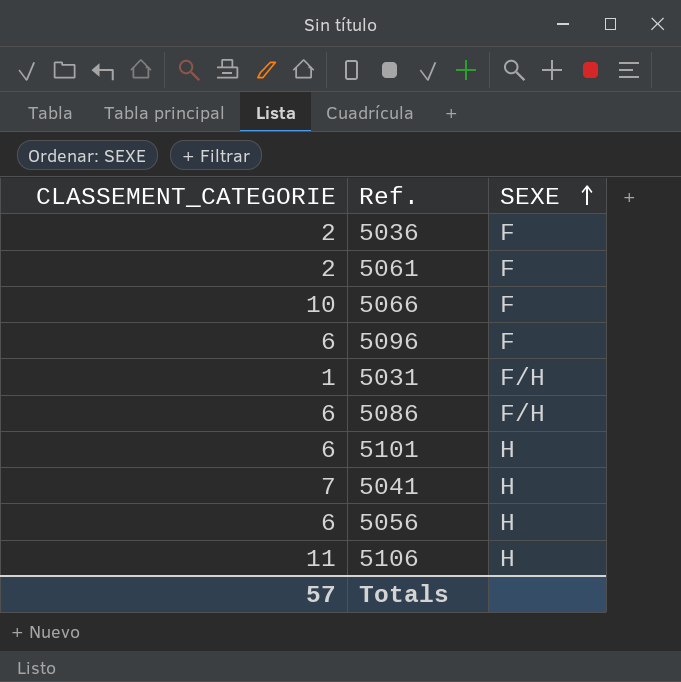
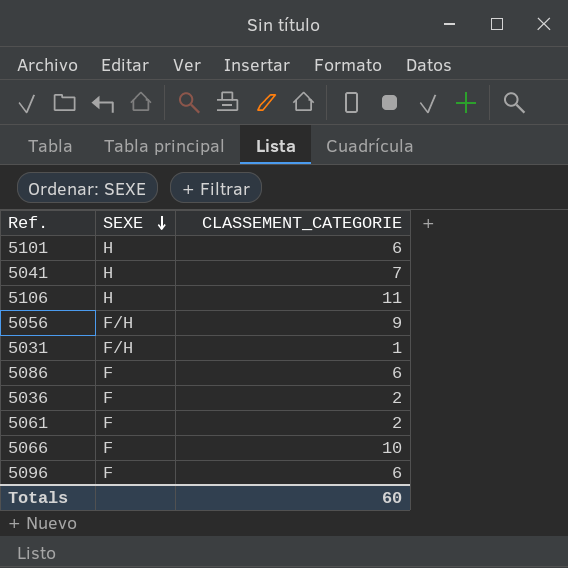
row order: SEXE ascending -> SEXE descending
column CLASSEMENT_CATEGORIE | position: 1 -> 3
5056 | SEXE: H -> F/H
5056 | CLASSEMENT_CATEGORIE: 6 -> 9
5086 | SEXE: F/H -> F
Totals | CLASSEMENT_CATEGORIE: 57 -> 60

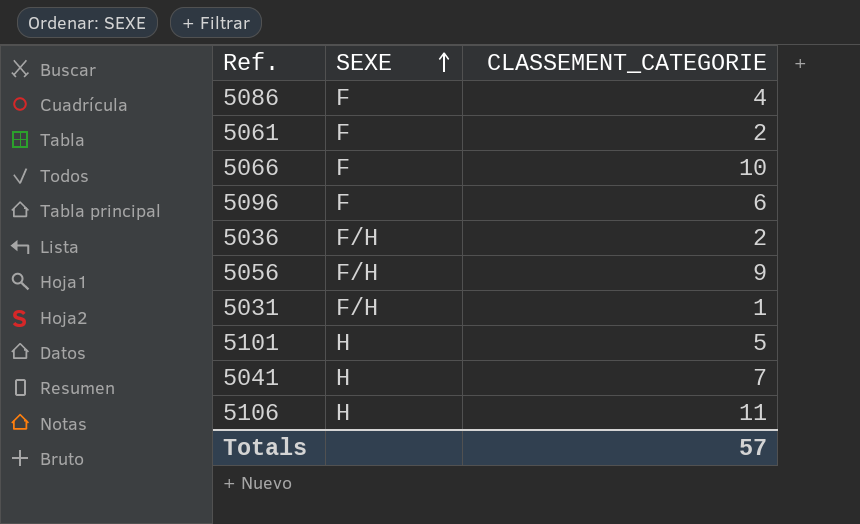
row order: SEXE descending -> SEXE ascending
5086 | CLASSEMENT_CATEGORIE: 6 -> 4
5036 | SEXE: F -> F/H
5101 | CLASSEMENT_CATEGORIE: 6 -> 5
Totals | CLASSEMENT_CATEGORIE: 60 -> 57

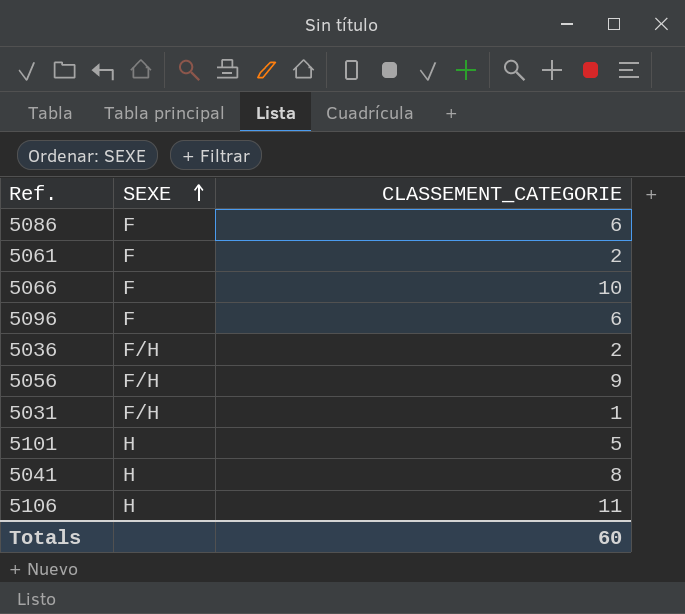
5086 | CLASSEMENT_CATEGORIE: 4 -> 6
5041 | CLASSEMENT_CATEGORIE: 7 -> 8
Totals | CLASSEMENT_CATEGORIE: 57 -> 60

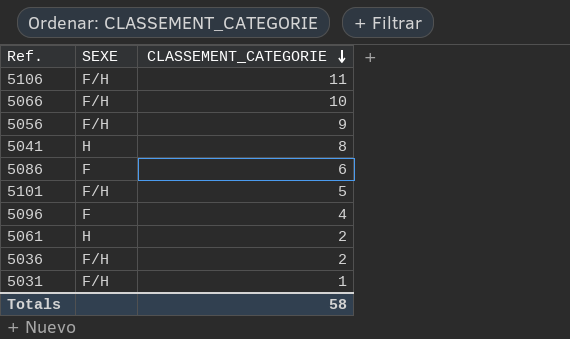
row order: SEXE ascending -> CLASSEMENT_CATEGORIE descending
5106 | SEXE: H -> F/H
5066 | SEXE: F -> F/H
5101 | SEXE: H -> F/H
5096 | CLASSEMENT_CATEGORIE: 6 -> 4
5061 | SEXE: F -> H
Totals | CLASSEMENT_CATEGORIE: 60 -> 58

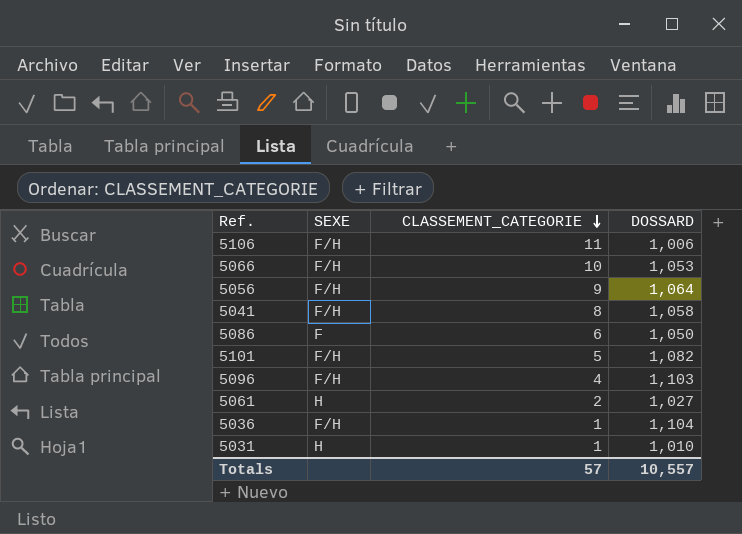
column DOSSARD | position: none -> 4
5041 | SEXE: H -> F/H
5096 | SEXE: F -> F/H
5036 | CLASSEMENT_CATEGORIE: 2 -> 1
5031 | SEXE: F/H -> H
Totals | CLASSEMENT_CATEGORIE: 58 -> 57

